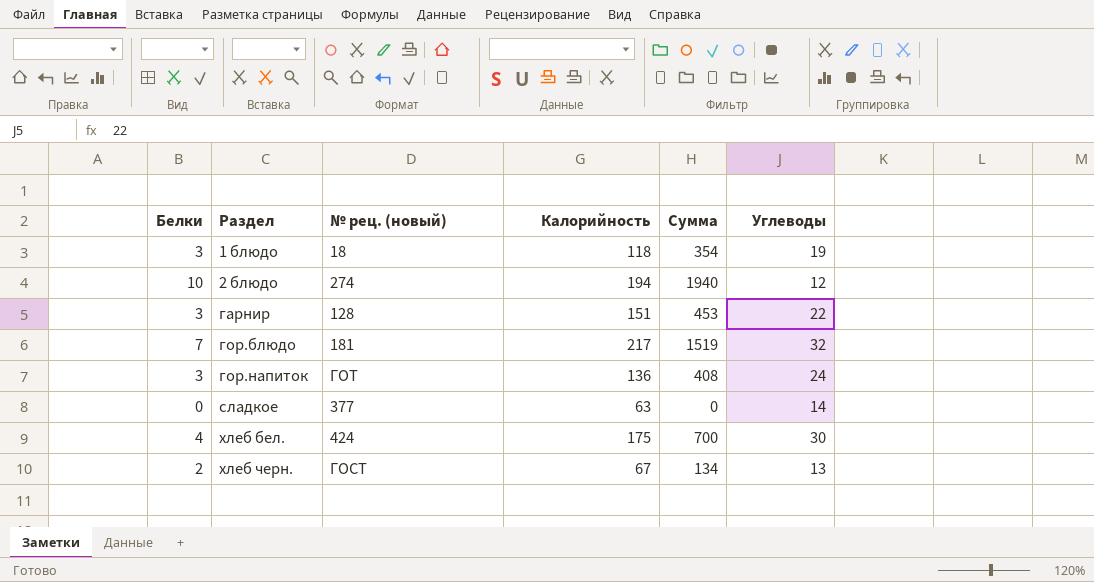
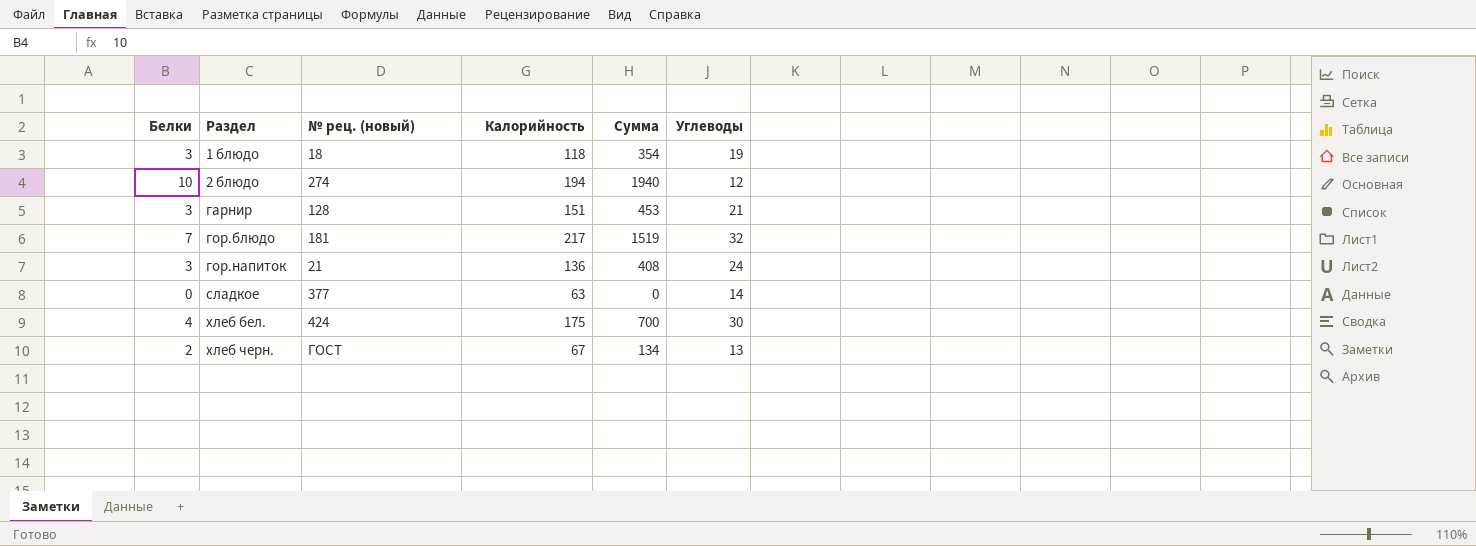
гарнир | Углеводы: 22 -> 21
гор.напиток | № рец. (новый): ГОТ -> 21

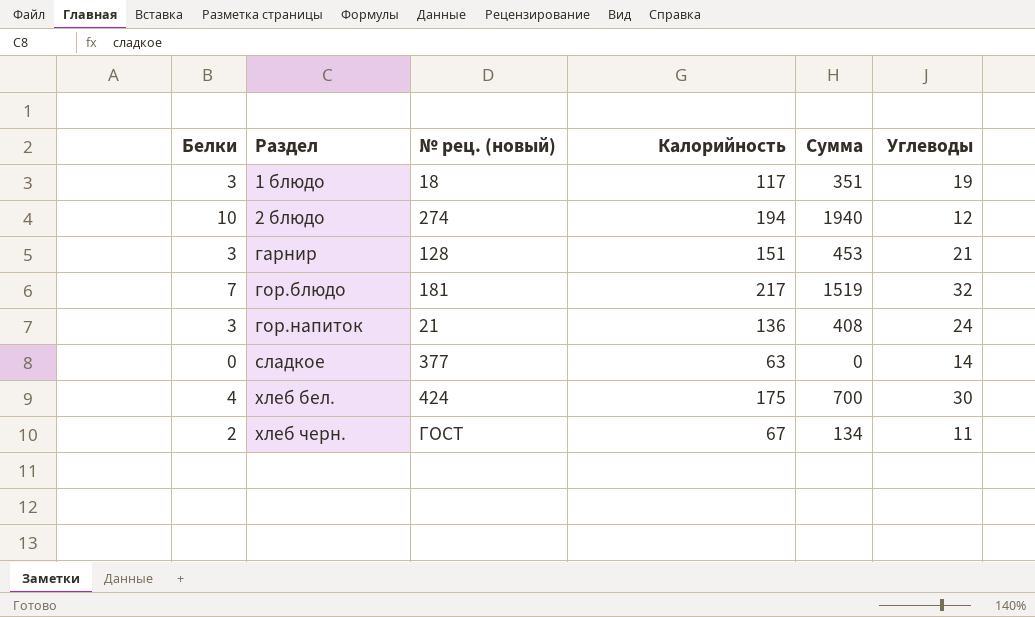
1 блюдо | Калорийность: 118 -> 117
1 блюдо | Сумма: 354 -> 351
хлеб черн. | Углеводы: 13 -> 11

